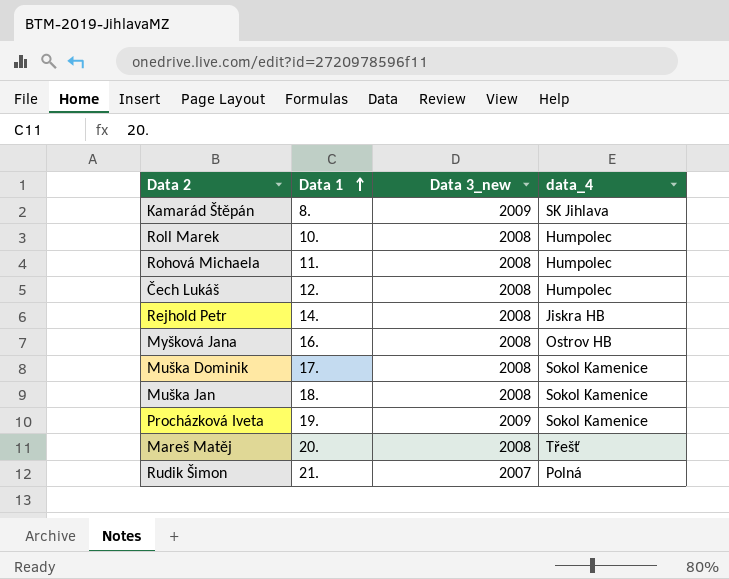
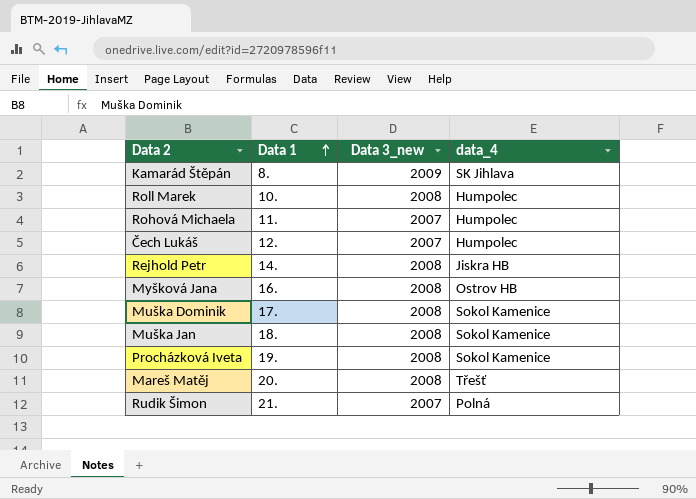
Rohová Michaela | Data 3_new: 2008 -> 2007
Čech Lukáš | Data 3_new: 2008 -> 2007
Procházková Iveta | Data 3_new: 2009 -> 2008

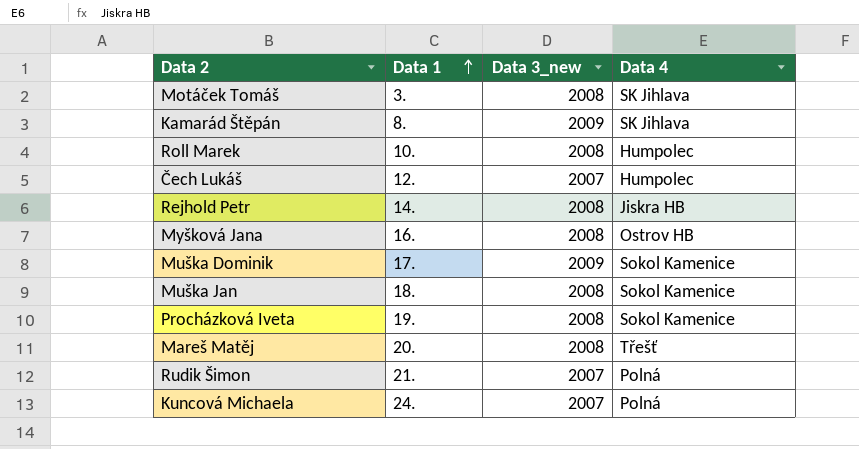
column name: data_4 -> Data 4
row Rohová Michaela: 11. | 2007 | Humpolec -> none
row Motáček Tomáš: none -> 3. | 2008 | SK Jihlava
Muška Dominik | Data 3_new: 2008 -> 2009
row Kuncová Michaela: none -> 24. | 2007 | Polná

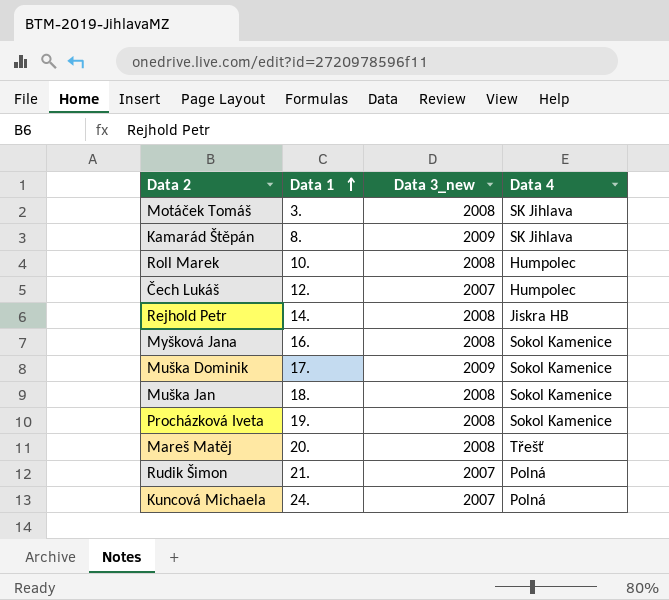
Myšková Jana | Data 4: Ostrov HB -> Sokol Kamenice

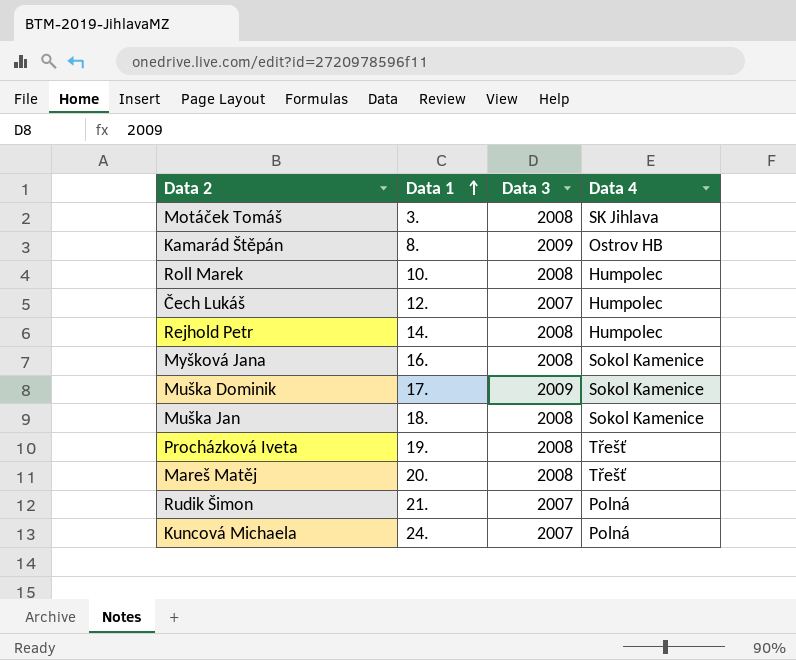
column name: Data 3_new -> Data 3
Kamarád Štěpán | Data 4: SK Jihlava -> Ostrov HB
Rejhold Petr | Data 4: Jiskra HB -> Humpolec
Procházková Iveta | Data 4: Sokol Kamenice -> Třešť

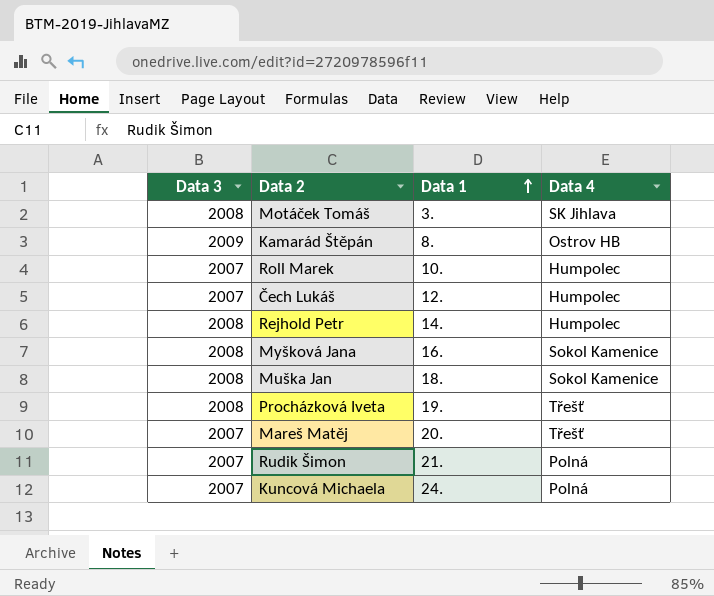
column Data 3 | position: 3 -> 1
row Muška Dominik: 17. | 2009 | Sokol Kamenice -> none
Roll Marek | Data 3: 2008 -> 2007
Mareš Matěj | Data 3: 2008 -> 2007

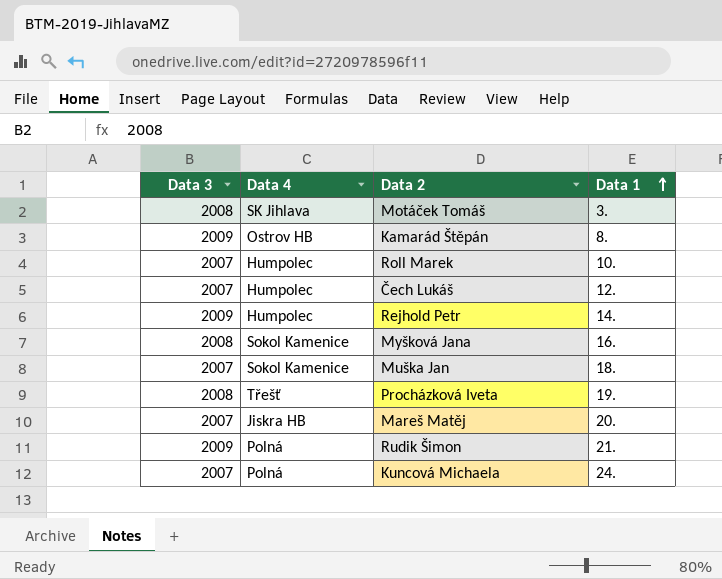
column Data 4 | position: 4 -> 2
Rejhold Petr | Data 3: 2008 -> 2009
Muška Jan | Data 3: 2008 -> 2007
Mareš Matěj | Data 4: Třešť -> Jiskra HB
Rudik Šimon | Data 3: 2007 -> 2009

